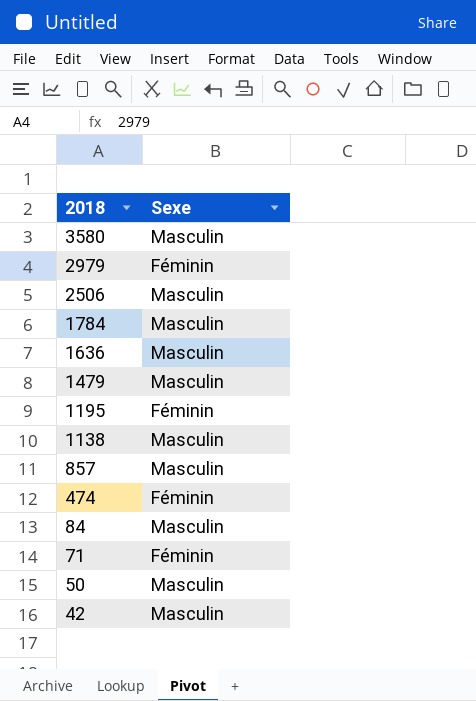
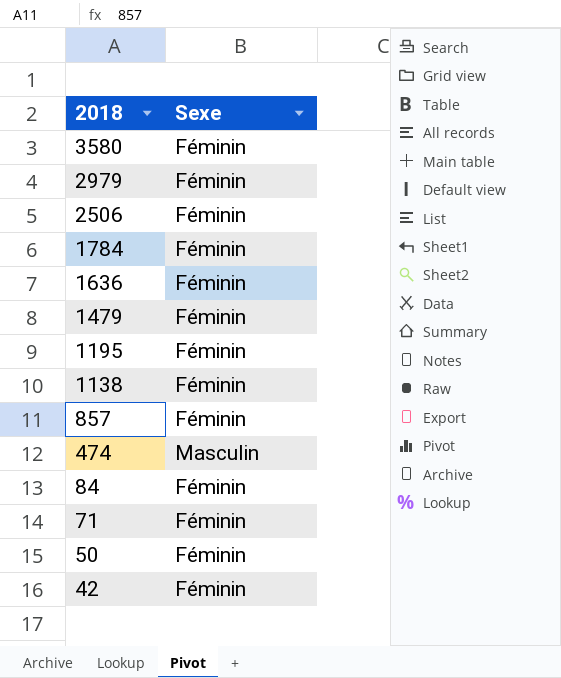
3580 | Sexe: Masculin -> Féminin
2506 | Sexe: Masculin -> Féminin
1784 | Sexe: Masculin -> Féminin
1636 | Sexe: Masculin -> Féminin
1479 | Sexe: Masculin -> Féminin
1138 | Sexe: Masculin -> Féminin
857 | Sexe: Masculin -> Féminin
474 | Sexe: Féminin -> Masculin
84 | Sexe: Masculin -> Féminin
50 | Sexe: Masculin -> Féminin
42 | Sexe: Masculin -> Féminin

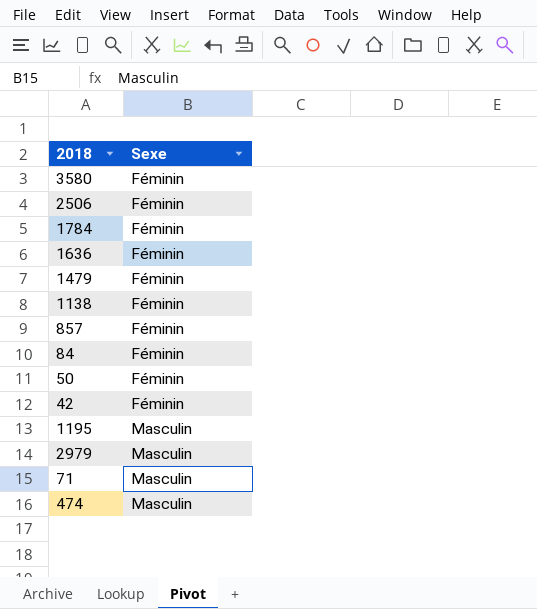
row order: 2018 descending -> Sexe ascending
1195 | Sexe: Féminin -> Masculin
2979 | Sexe: Féminin -> Masculin
71 | Sexe: Féminin -> Masculin

